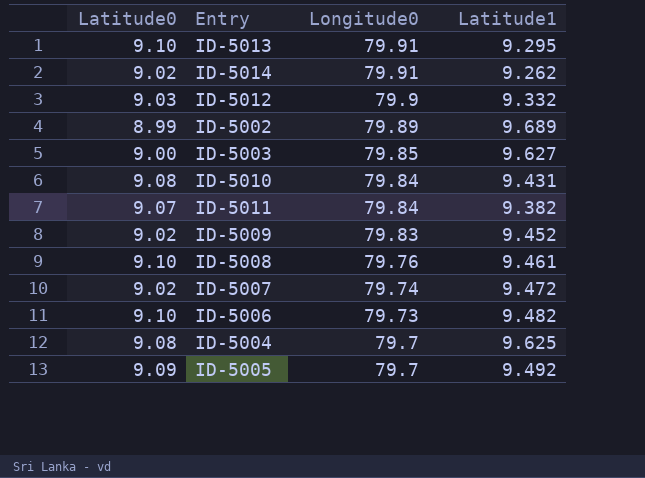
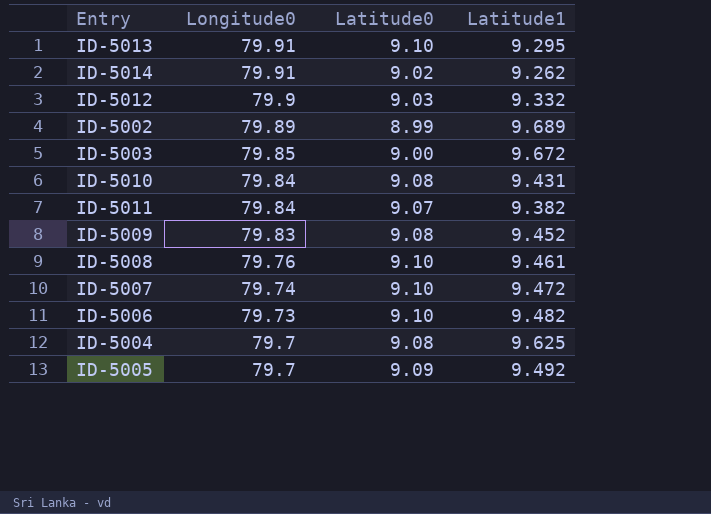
column Latitude0 | position: 1 -> 3
ID-5003 | Latitude1: 9.627 -> 9.672
ID-5009 | Latitude0: 9.02 -> 9.08
ID-5007 | Latitude0: 9.02 -> 9.10

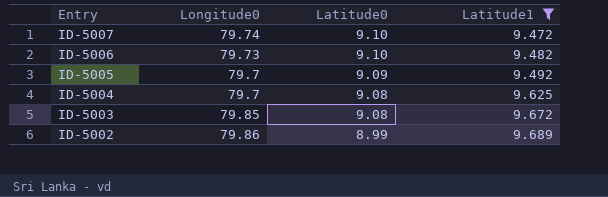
filter: none -> Latitude1 >= 9.472
row order: Longitude0 descending -> Entry descending
ID-5003 | Latitude0: 9.00 -> 9.08
ID-5002 | Longitude0: 79.89 -> 79.86

